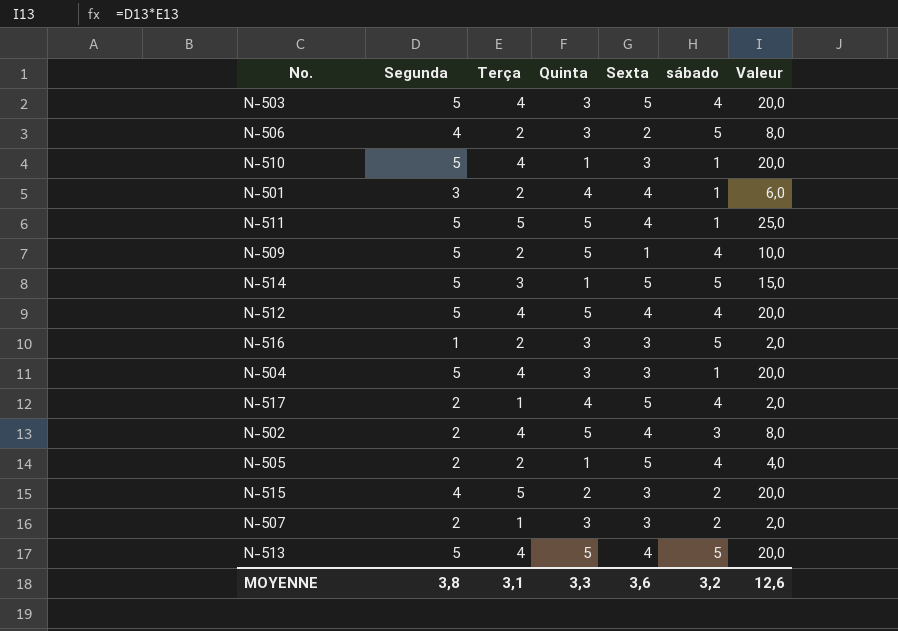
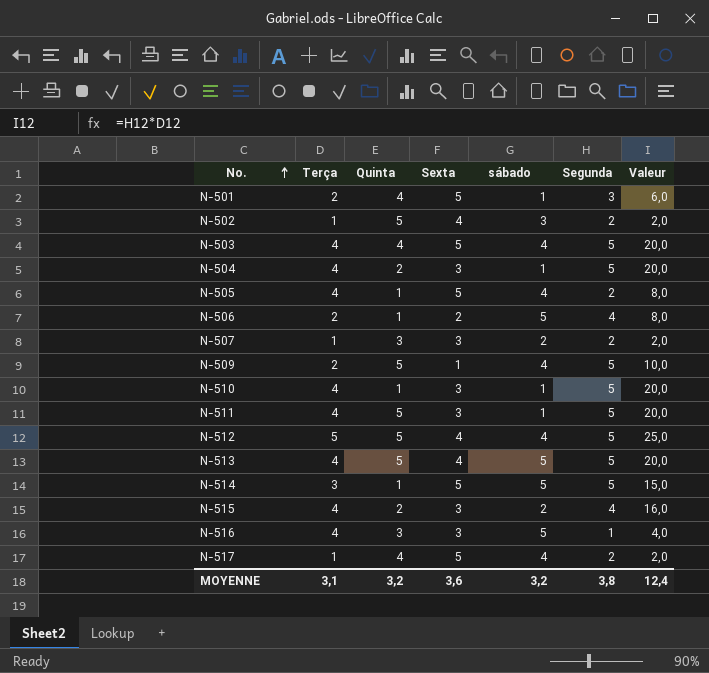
row order: none -> No. ascending
column Segunda | position: 2 -> 6
N-501 | Sexta: 4 -> 5
N-502 | Terça: 4 -> 1
N-502 | Valeur: 8,0 -> 2,0
N-503 | Quinta: 3 -> 4
N-504 | Quinta: 3 -> 2
N-505 | Terça: 2 -> 4
N-505 | Valeur: 4,0 -> 8,0
N-506 | Quinta: 3 -> 1
N-511 | Terça: 5 -> 4
N-511 | Sexta: 4 -> 3
N-511 | Valeur: 25,0 -> 20,0
N-512 | Terça: 4 -> 5
N-512 | Valeur: 20,0 -> 25,0
N-515 | Terça: 5 -> 4
N-515 | Valeur: 20,0 -> 16,0
N-516 | Terça: 2 -> 4
N-516 | Valeur: 2,0 -> 4,0
MOYENNE | Quinta: 3,3 -> 3,2
MOYENNE | Valeur: 12,6 -> 12,4

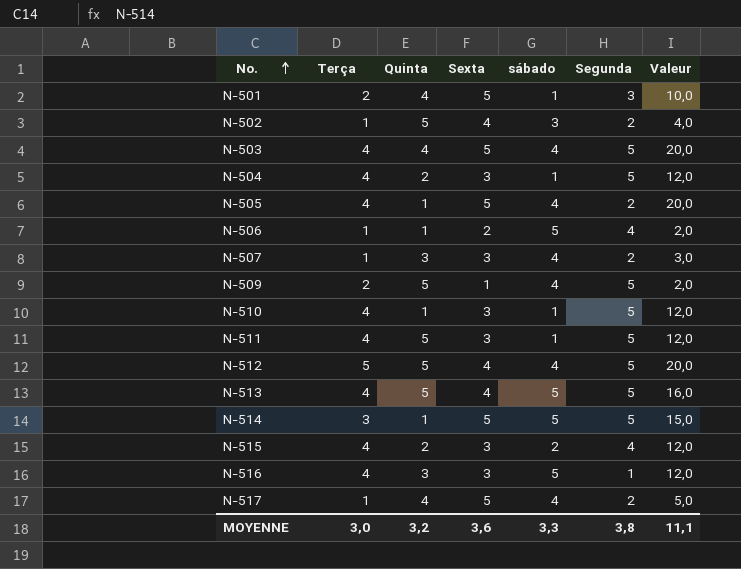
column Valeur | formula: [Terça] * [Segunda] -> [Terça] * [Sexta]
N-506 | Terça: 2 -> 1
N-507 | sábado: 2 -> 4
MOYENNE | Terça: 3,1 -> 3,0
MOYENNE | sábado: 3,2 -> 3,3
MOYENNE | Valeur: 12,4 -> 11,1

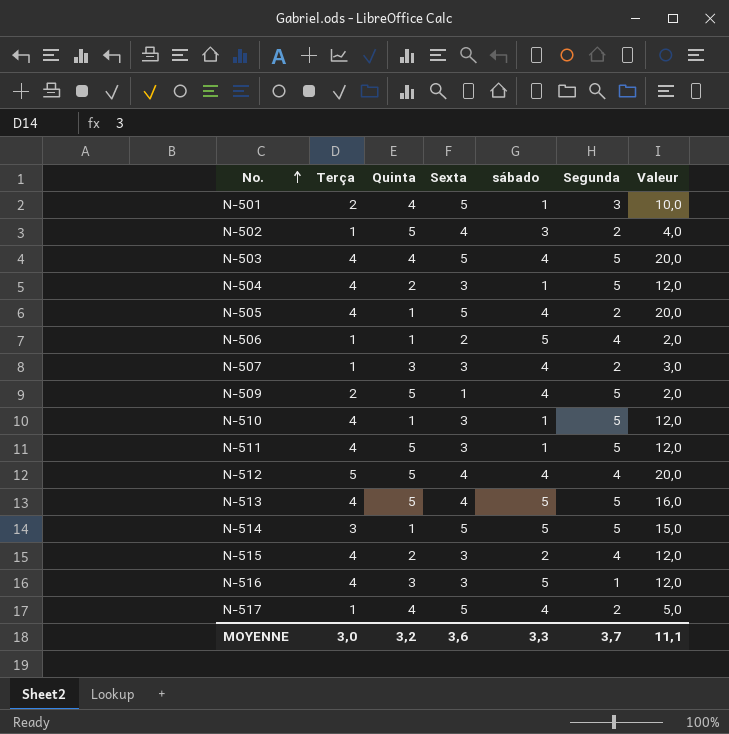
N-512 | Segunda: 5 -> 4
MOYENNE | Segunda: 3,8 -> 3,7

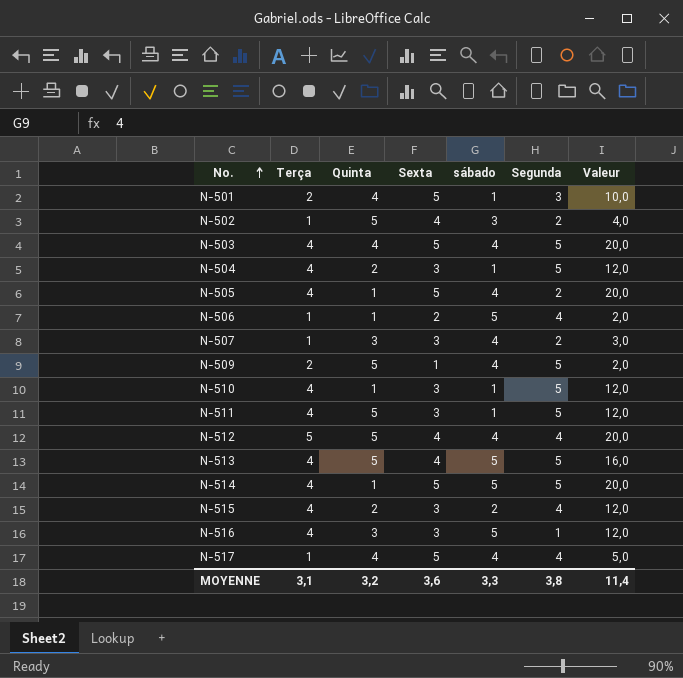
N-514 | Terça: 3 -> 4
N-514 | Valeur: 15,0 -> 20,0
N-517 | Segunda: 2 -> 4
MOYENNE | Terça: 3,0 -> 3,1
MOYENNE | Segunda: 3,7 -> 3,8
MOYENNE | Valeur: 11,1 -> 11,4

